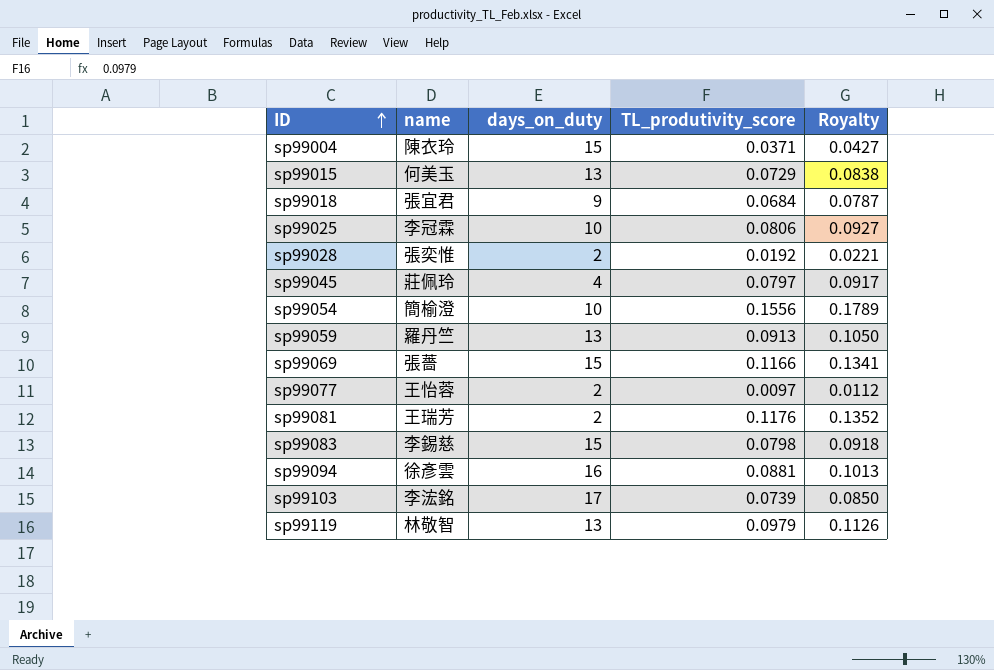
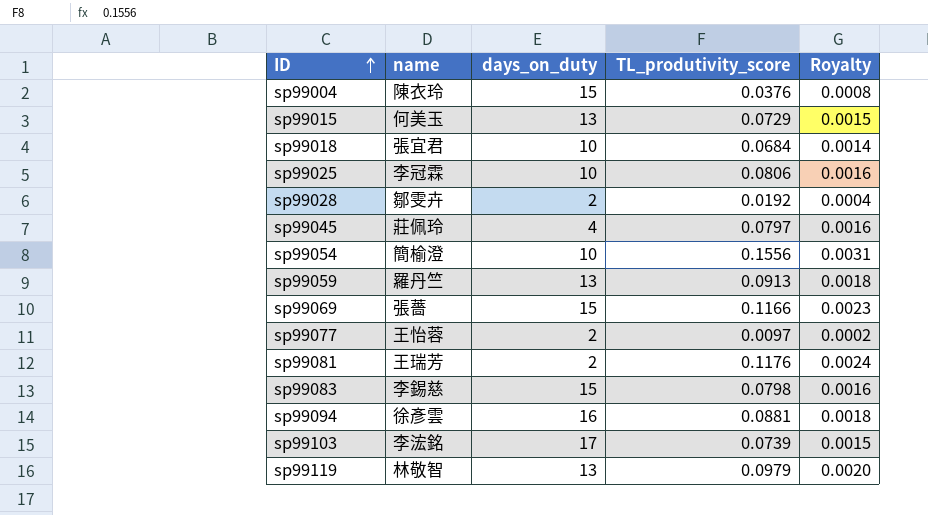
column Royalty | formula: [TL_produtivity_score] * 1.15 -> [TL_produtivity_score] * 0.02
sp99004 | TL_produtivity_score: 0.0371 -> 0.0376
sp99018 | days_on_duty: 9 -> 10
sp99028 | name: 張奕惟 -> 鄒雯卉

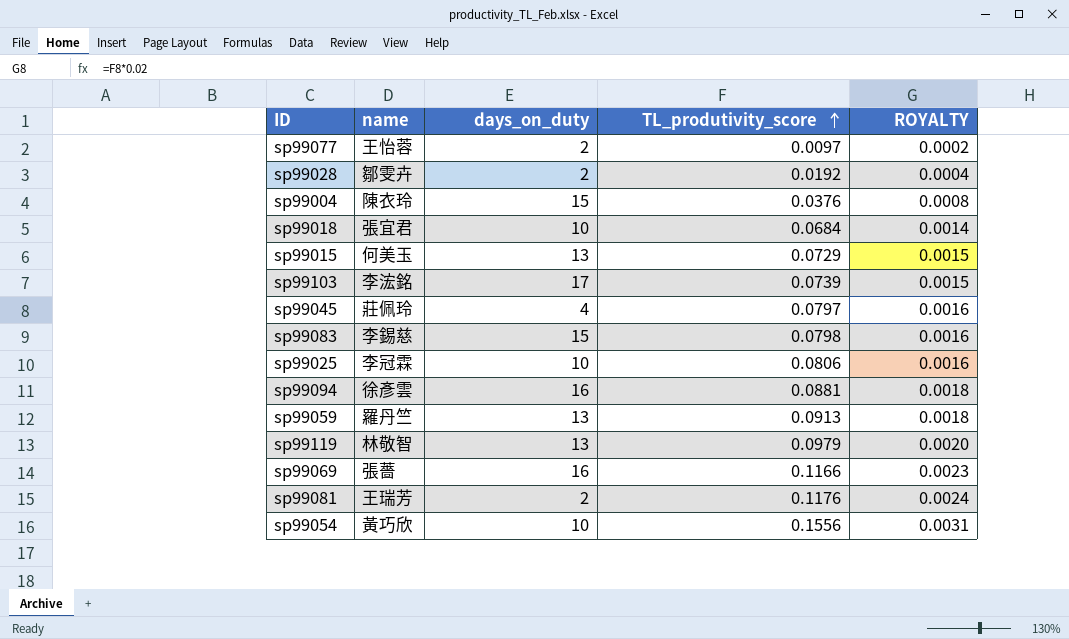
row order: ID ascending -> TL_produtivity_score ascending
column name: Royalty -> ROYALTY
sp99069 | days_on_duty: 15 -> 16
sp99054 | name: 簡榆澄 -> 黃巧欣

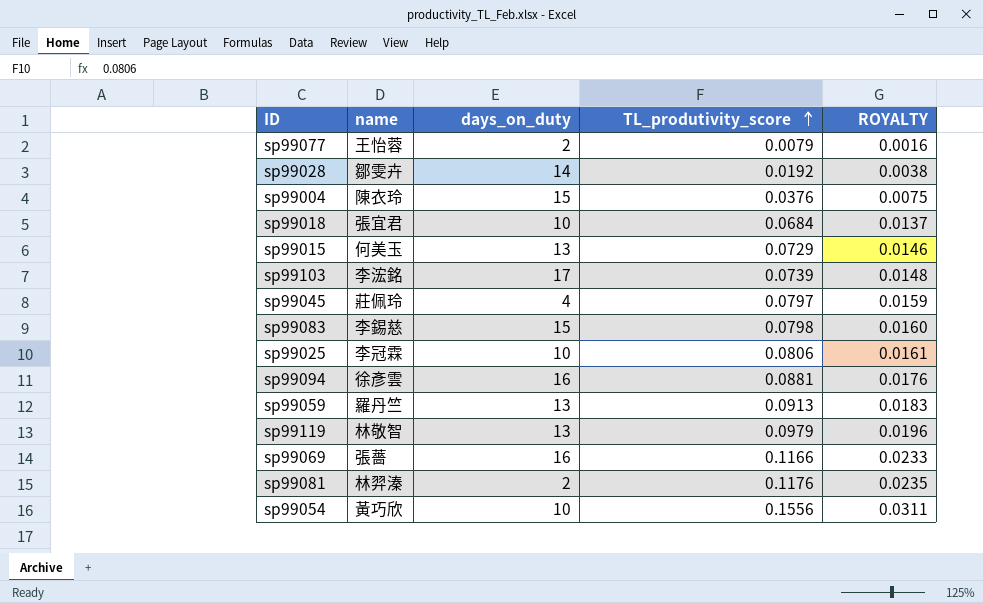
column ROYALTY | formula: [TL_produtivity_score] * 0.02 -> [TL_produtivity_score] * 0.2
sp99077 | TL_produtivity_score: 0.0097 -> 0.0079
sp99028 | days_on_duty: 2 -> 14
sp99081 | name: 王瑞芳 -> 林羿溱

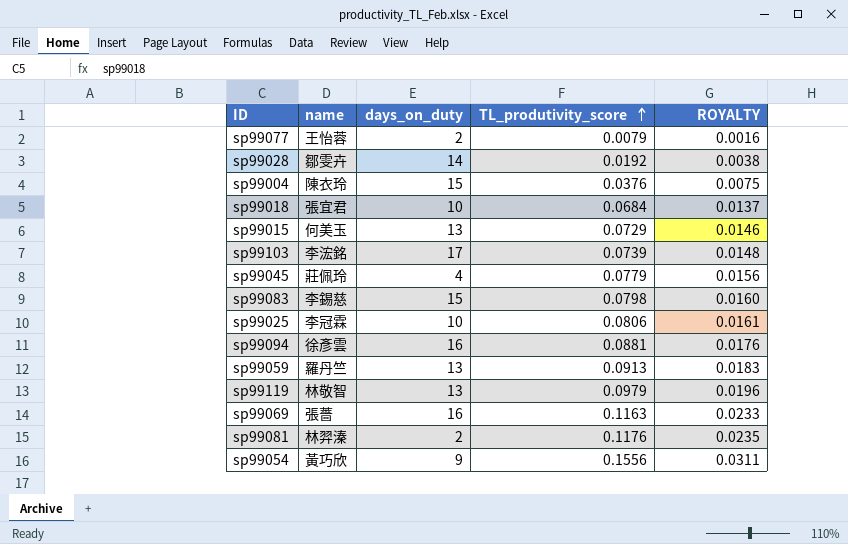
sp99045 | TL_produtivity_score: 0.0797 -> 0.0779
sp99045 | ROYALTY: 0.0159 -> 0.0156
sp99069 | TL_produtivity_score: 0.1166 -> 0.1163
sp99054 | days_on_duty: 10 -> 9

